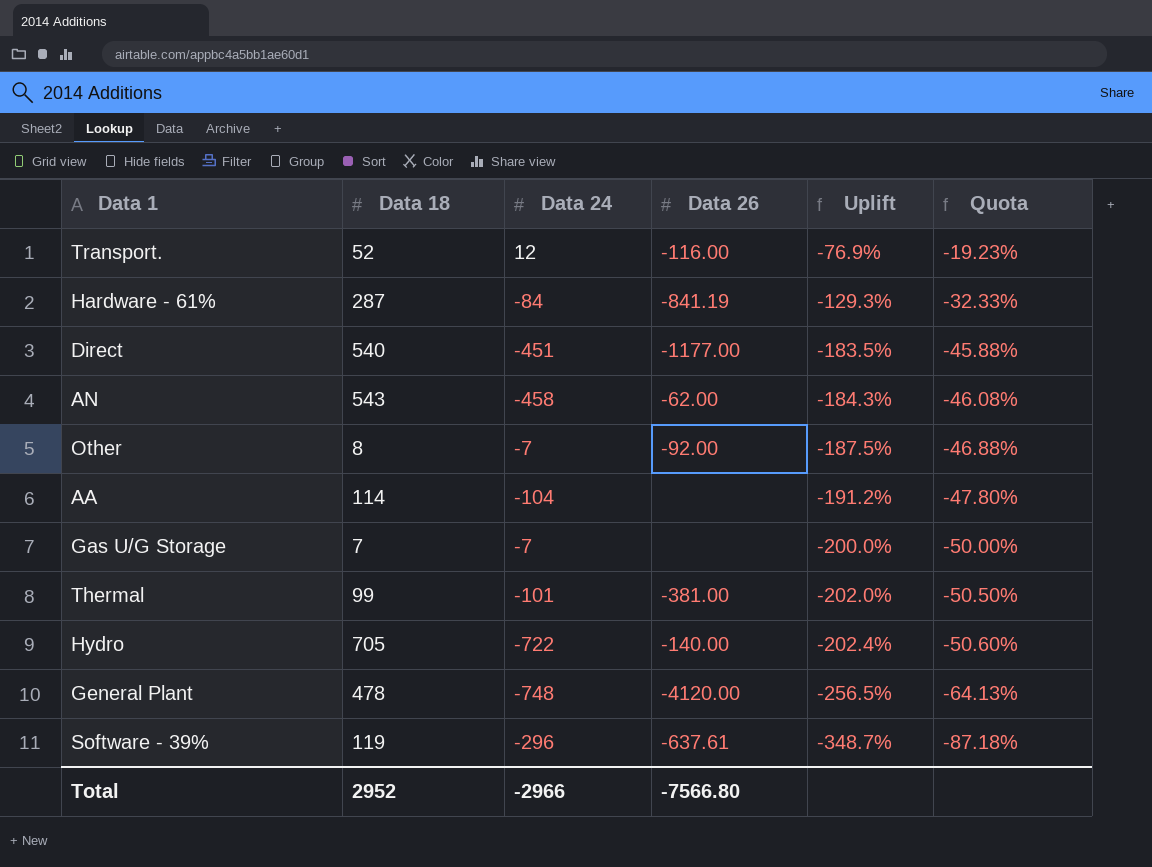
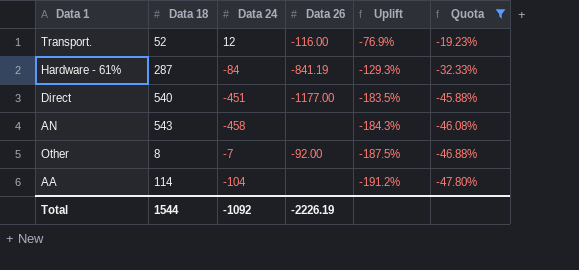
filter: none -> Quota >= -47.80%
AN | Data 26: -62.00 -> none
Total | Data 18: 2952 -> 1544
Total | Data 24: -2966 -> -1092
Total | Data 26: -7566.80 -> -2226.19

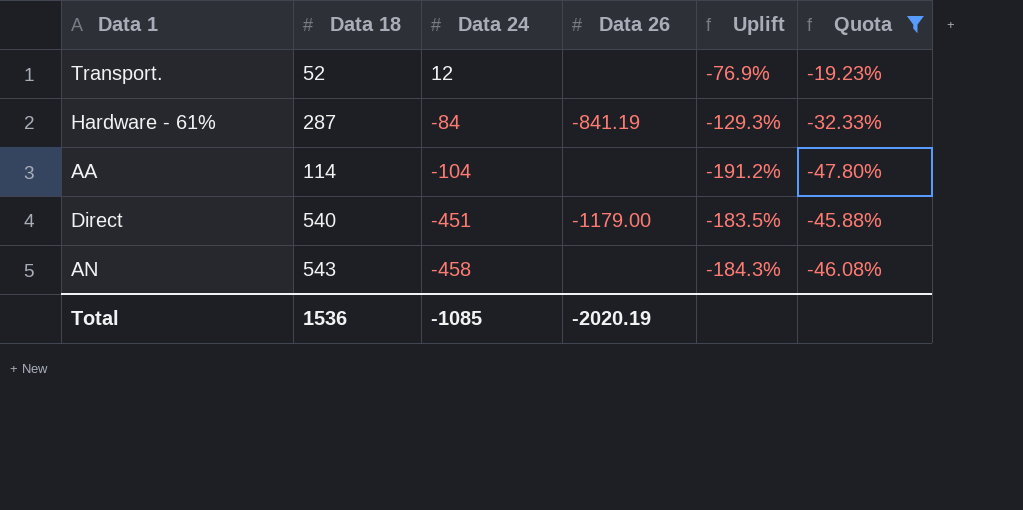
row order: Uplift descending -> Data 24 descending
row Other: 8 | -7 | -92.00 | -187.5% | -46.88% -> none
Transport. | Data 26: -116.00 -> none
Direct | Data 26: -1177.00 -> -1179.00
Total | Data 18: 1544 -> 1536
Total | Data 24: -1092 -> -1085
Total | Data 26: -2226.19 -> -2020.19

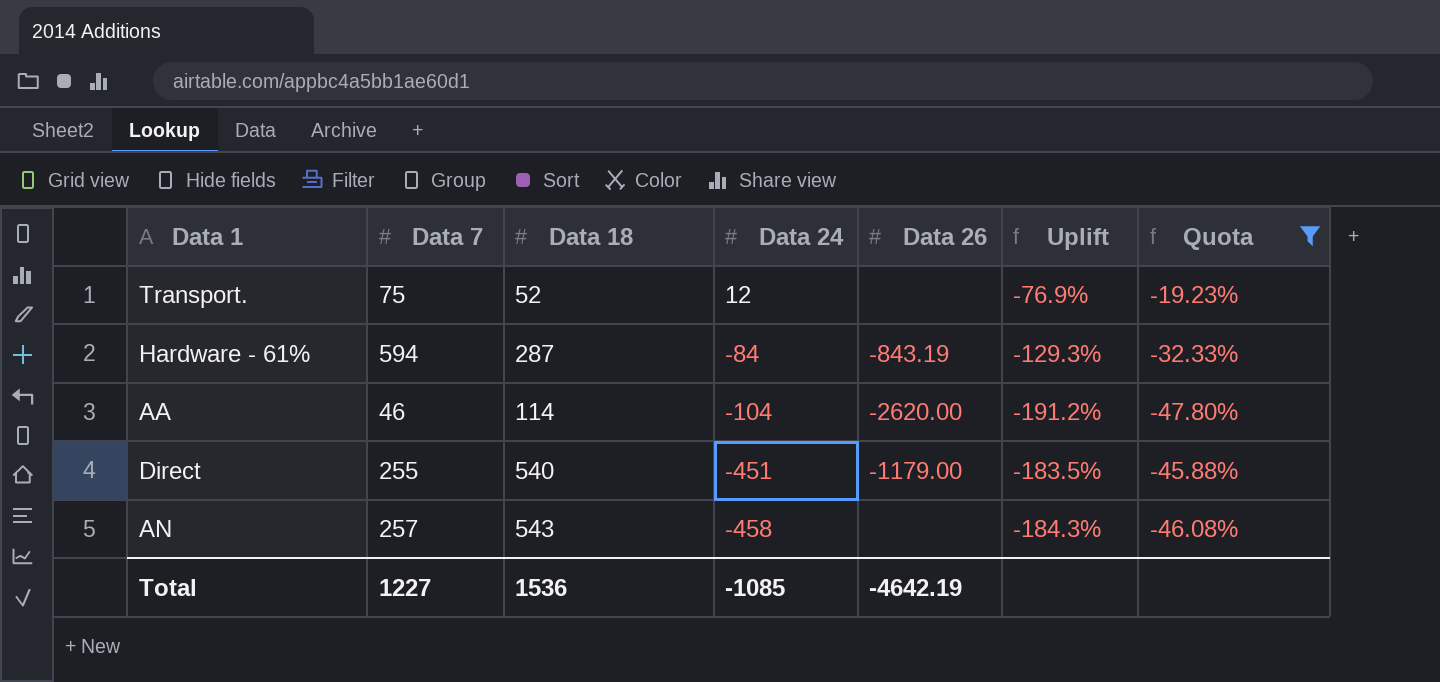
column Data 7 | position: none -> 2
Hardware - 61% | Data 26: -841.19 -> -843.19
AA | Data 26: none -> -2620.00
Total | Data 26: -2020.19 -> -4642.19

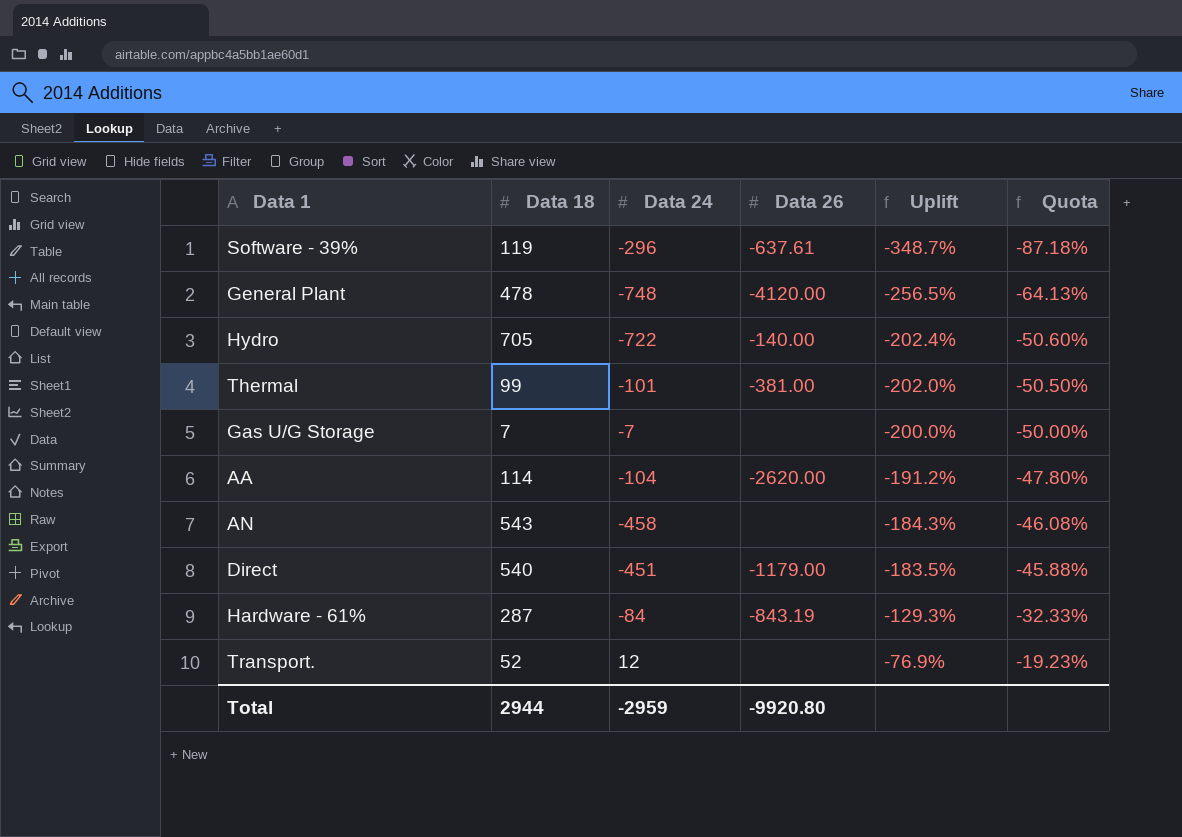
filter: Quota >= -47.80% -> none
row order: Data 24 descending -> Uplift ascending
column Data 7 | position: 2 -> none
Total | Data 18: 1536 -> 2944
Total | Data 24: -1085 -> -2959
Total | Data 26: -4642.19 -> -9920.80

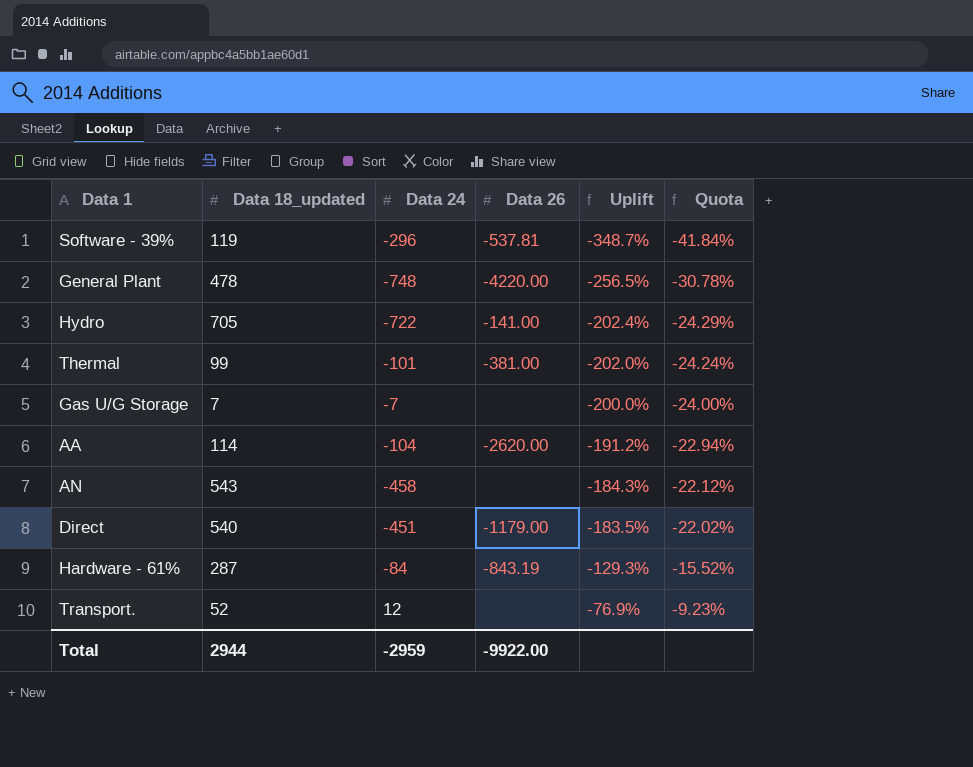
column name: Data 18 -> Data 18_updated
column Quota | formula: [Uplift] * 0.25 -> [Uplift] * 0.12
Software - 39% | Data 26: -637.61 -> -537.81
General Plant | Data 26: -4120.00 -> -4220.00
Hydro | Data 26: -140.00 -> -141.00
Total | Data 26: -9920.80 -> -9922.00

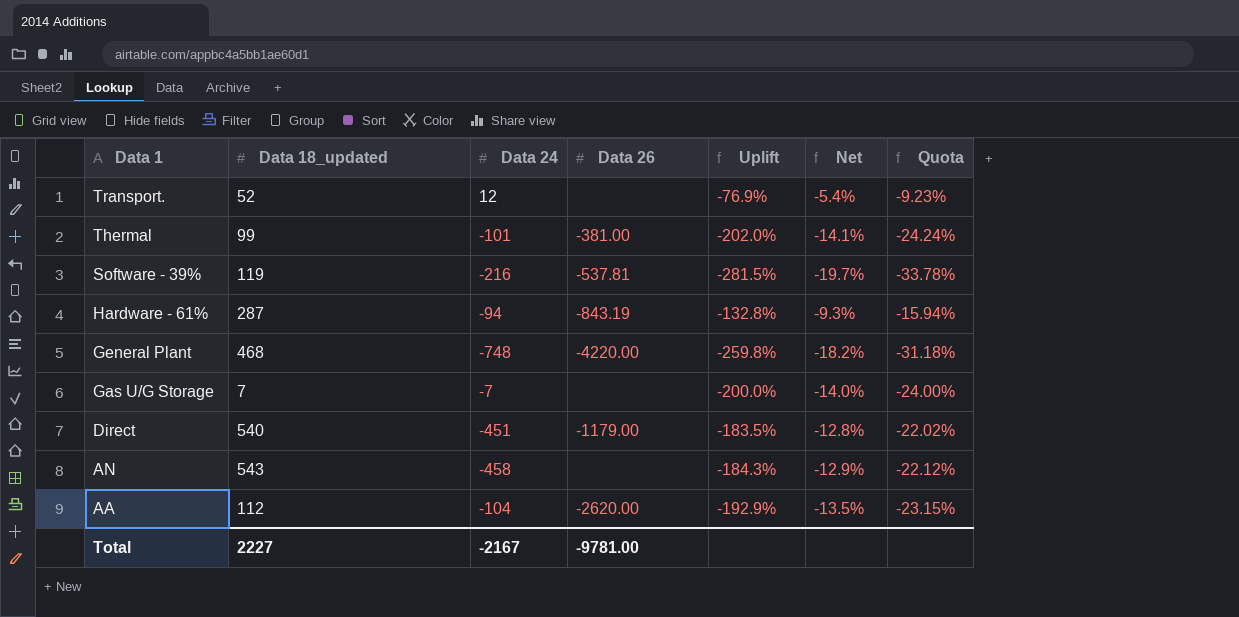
row order: Uplift ascending -> Data 1 descending
column Net | formula: none -> [Uplift] * 0.07
row Hydro: 705 | -722 | -141.00 | -202.4% | -24.29% -> none
Software - 39% | Data 24: -296 -> -216
Software - 39% | Uplift: -348.7% -> -281.5%
Software - 39% | Quota: -41.84% -> -33.78%
Hardware - 61% | Data 24: -84 -> -94
Hardware - 61% | Uplift: -129.3% -> -132.8%
Hardware - 61% | Quota: -15.52% -> -15.94%
General Plant | Data 18_updated: 478 -> 468
General Plant | Uplift: -256.5% -> -259.8%
General Plant | Quota: -30.78% -> -31.18%
AA | Data 18_updated: 114 -> 112
AA | Uplift: -191.2% -> -192.9%
AA | Quota: -22.94% -> -23.15%
Total | Data 18_updated: 2944 -> 2227
Total | Data 24: -2959 -> -2167
Total | Data 26: -9922.00 -> -9781.00

